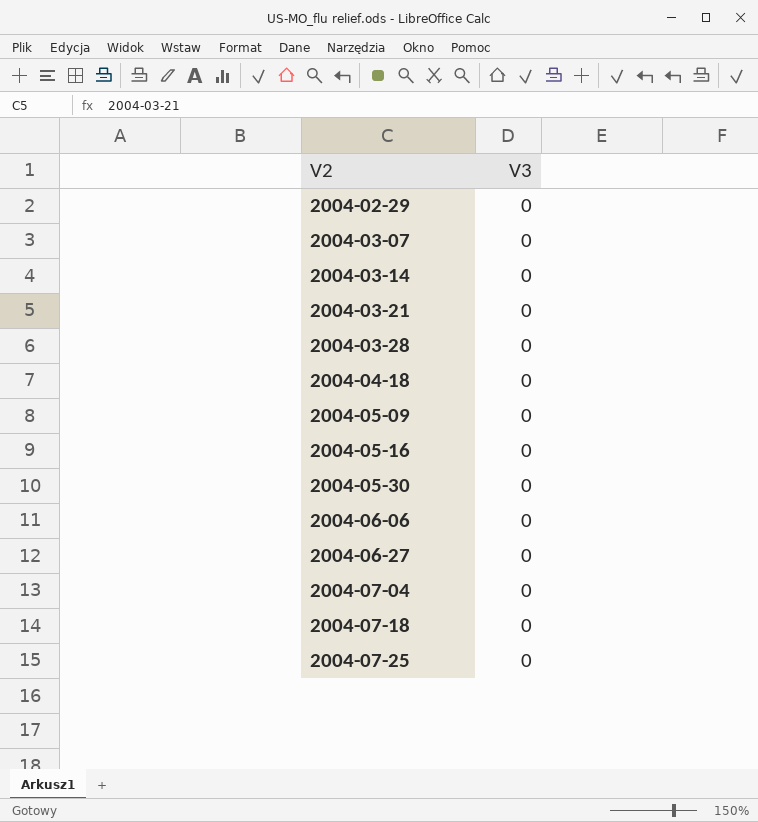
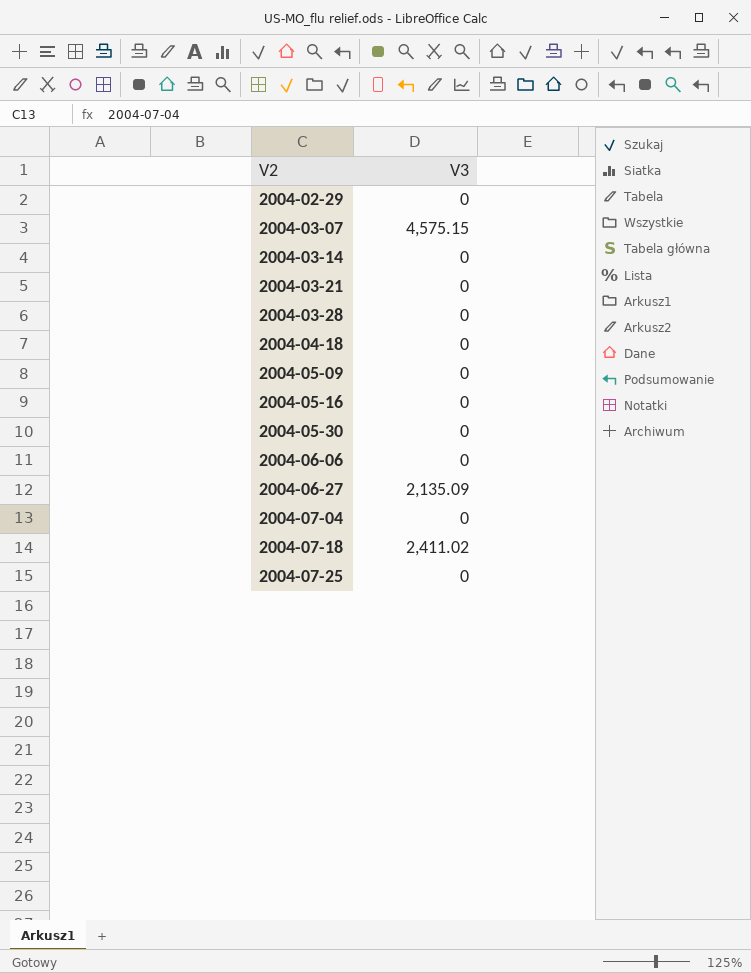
2004-03-07 | V3: 0 -> 4,575.15
2004-06-27 | V3: 0 -> 2,135.09
2004-07-18 | V3: 0 -> 2,411.02

